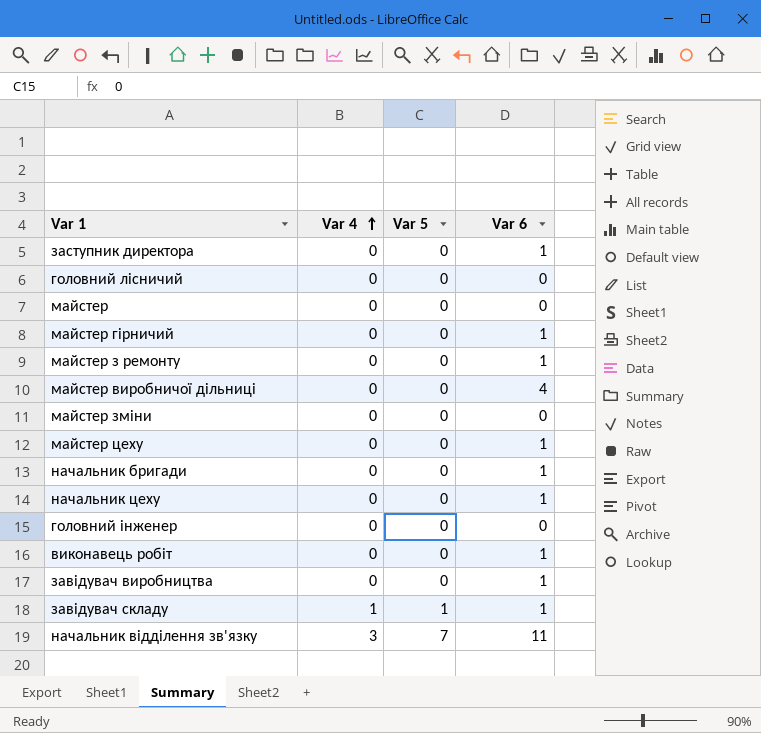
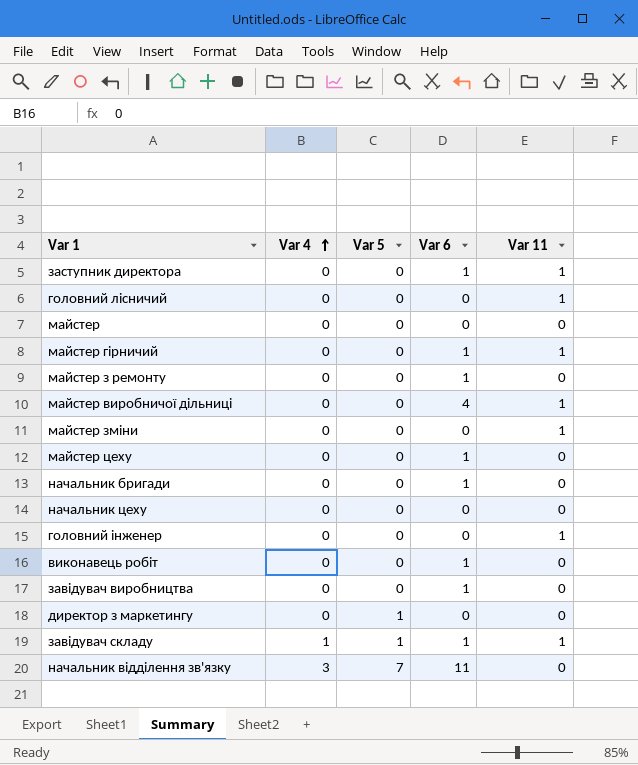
column Var 11 | position: none -> 5
начальник цеху | Var 6: 1 -> 0
row директор з маркетингу: none -> 0 | 1 | 0 | 0

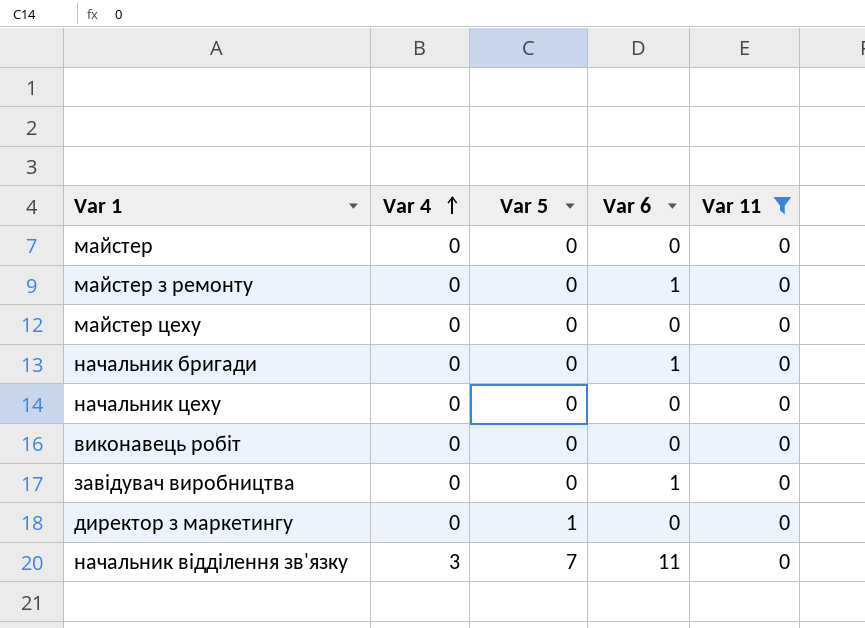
filter: none -> Var 11 = 0
майстер цеху | Var 6: 1 -> 0
виконавець робіт | Var 6: 1 -> 0

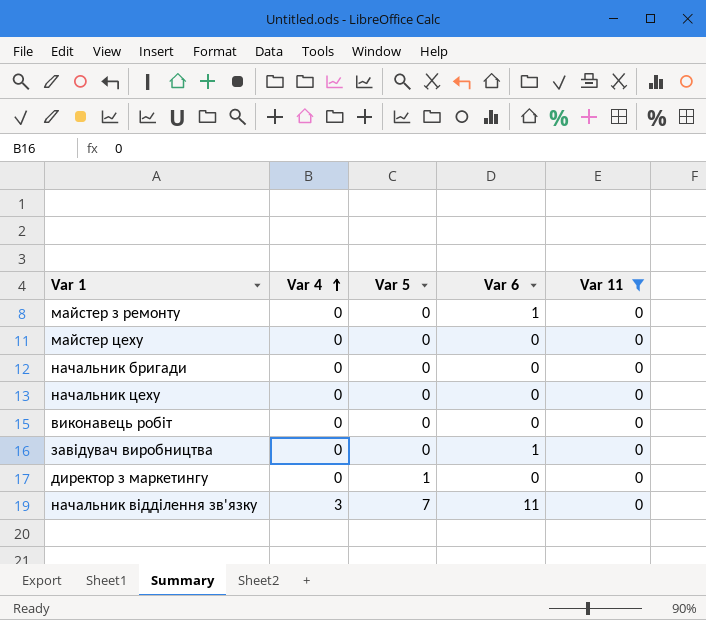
row майстер: 0 | 0 | 0 | 0 -> none
начальник бригади | Var 6: 1 -> 0

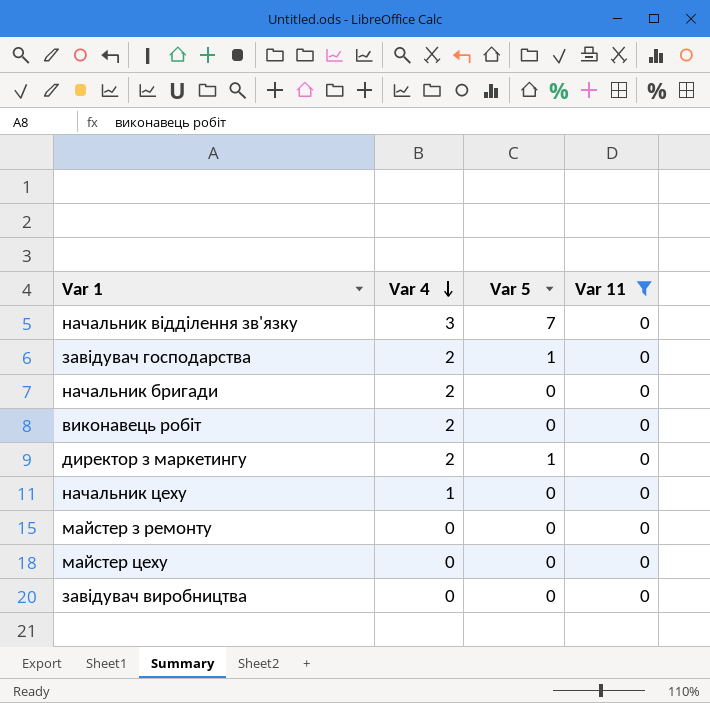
row order: Var 4 ascending -> Var 4 descending
column Var 6 | position: 4 -> none
row завідувач господарства: none -> 2 | 1 | 0
начальник бригади | Var 4: 0 -> 2
виконавець робіт | Var 4: 0 -> 2
директор з маркетингу | Var 4: 0 -> 2
начальник цеху | Var 4: 0 -> 1

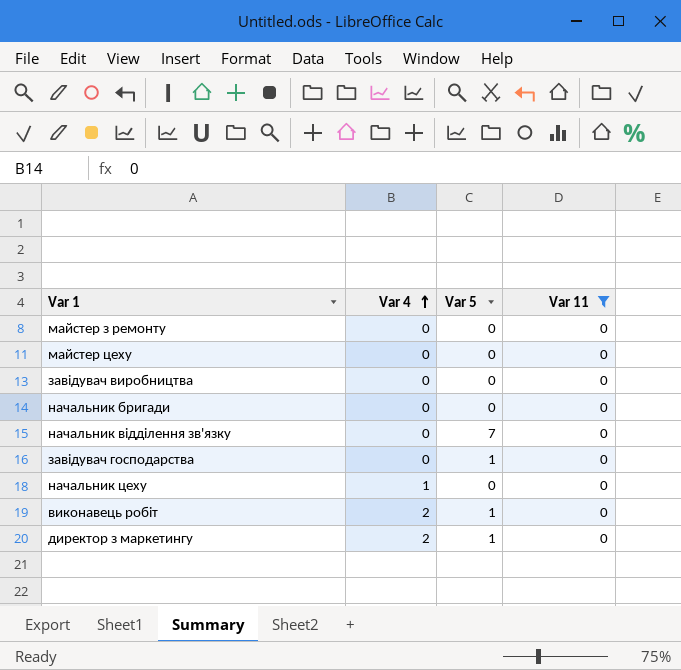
row order: Var 4 descending -> Var 4 ascending
начальник бригади | Var 4: 2 -> 0
начальник відділення зв'язку | Var 4: 3 -> 0
завідувач господарства | Var 4: 2 -> 0
виконавець робіт | Var 5: 0 -> 1

